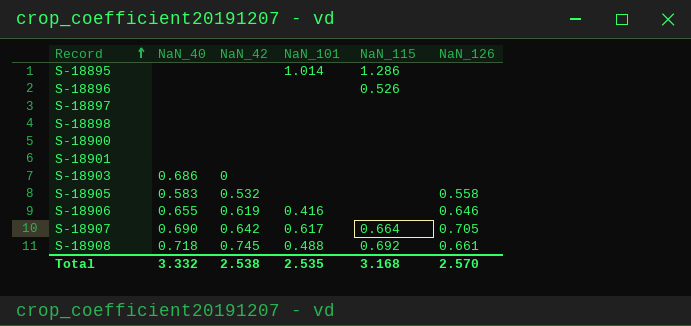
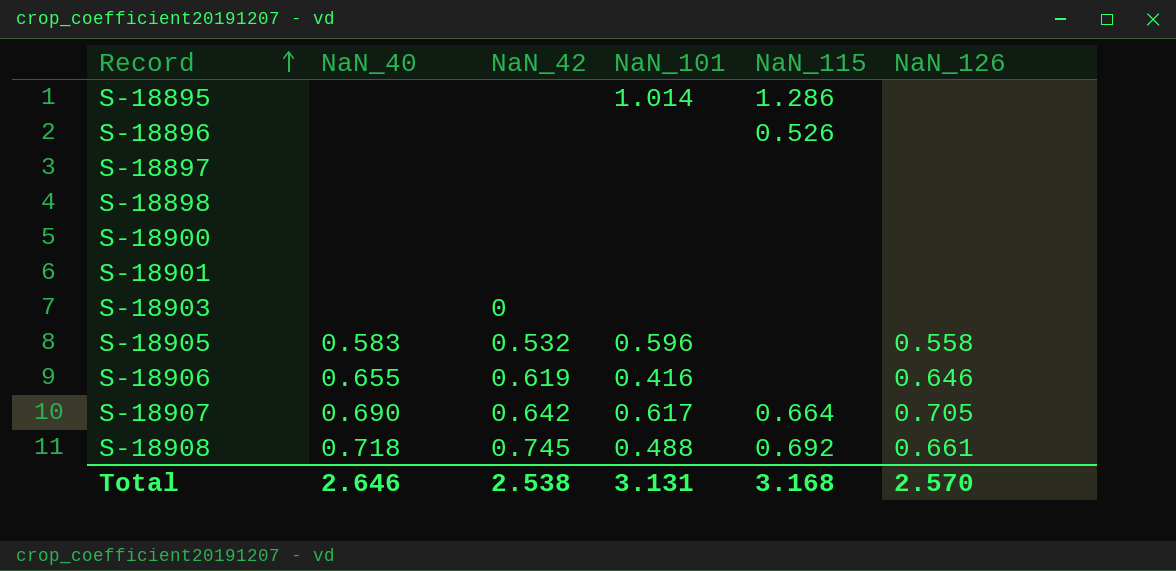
S-18903 | NaN_40: 0.686 -> none
S-18905 | NaN_101: none -> 0.596
Total | NaN_40: 3.332 -> 2.646
Total | NaN_101: 2.535 -> 3.131

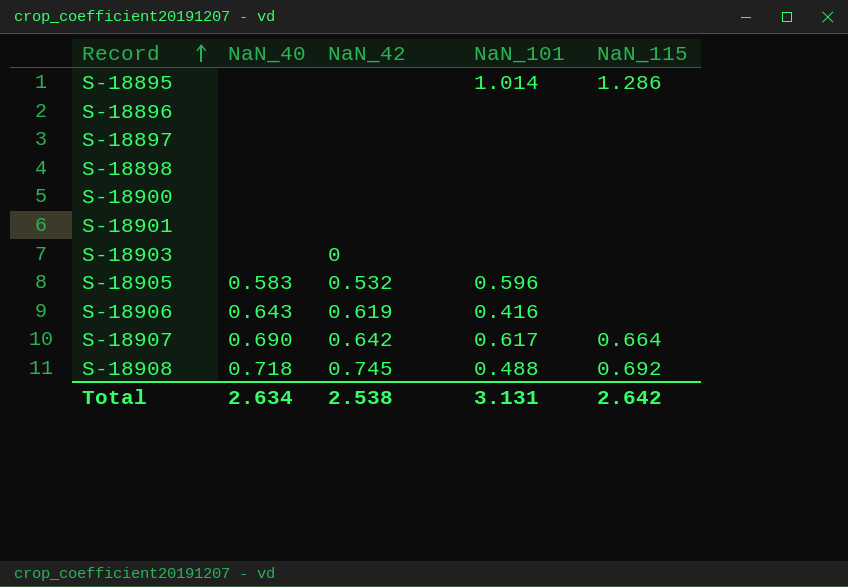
column NaN_126 | position: 6 -> none
S-18896 | NaN_115: 0.526 -> none
S-18906 | NaN_40: 0.655 -> 0.643
Total | NaN_40: 2.646 -> 2.634
Total | NaN_115: 3.168 -> 2.642

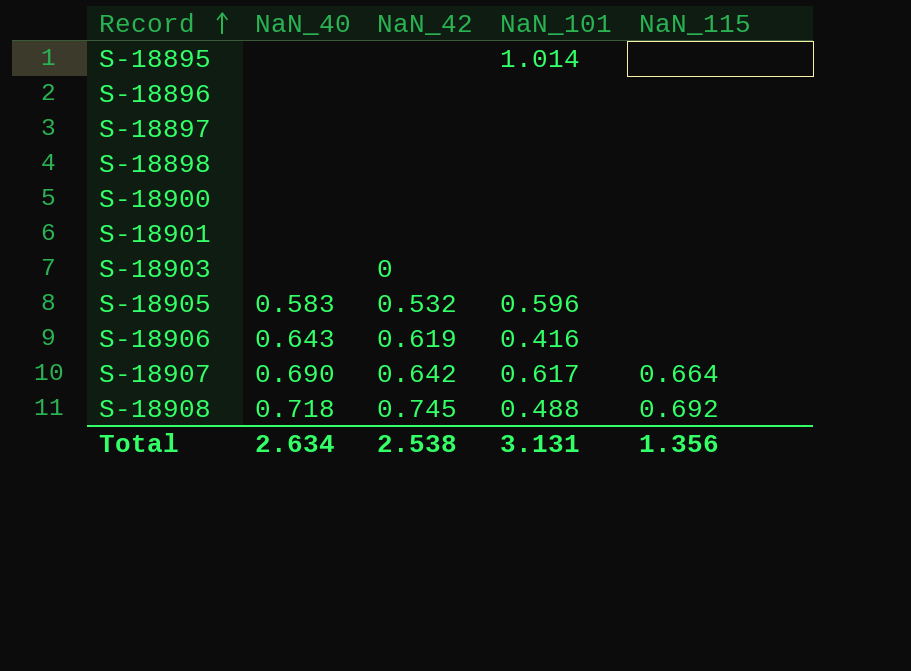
S-18895 | NaN_115: 1.286 -> none
Total | NaN_115: 2.642 -> 1.356

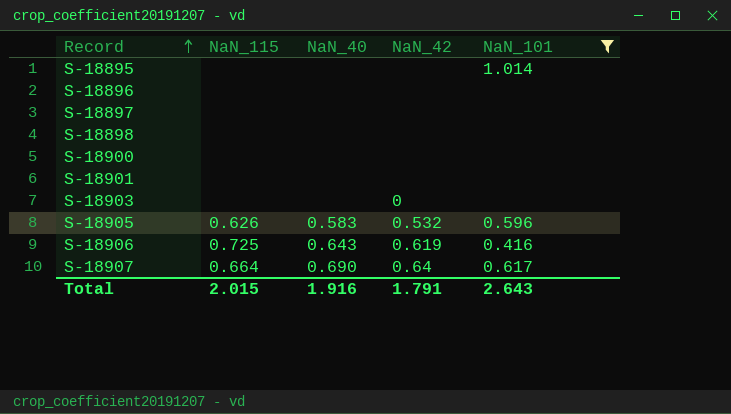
filter: none -> NaN_101 != 0.488
column NaN_115 | position: 5 -> 2
S-18905 | NaN_115: none -> 0.626
S-18906 | NaN_115: none -> 0.725
S-18907 | NaN_42: 0.642 -> 0.64
Total | NaN_115: 1.356 -> 2.015
Total | NaN_40: 2.634 -> 1.916
Total | NaN_42: 2.538 -> 1.791
Total | NaN_101: 3.131 -> 2.643

